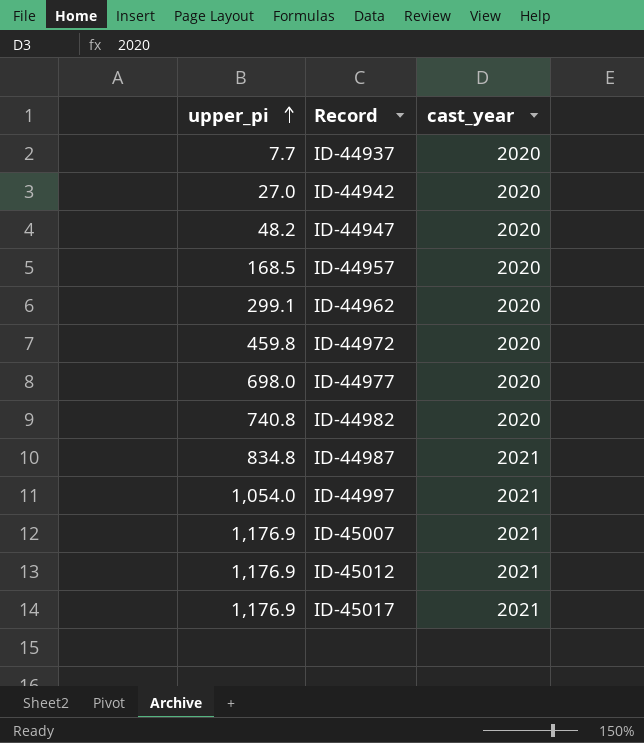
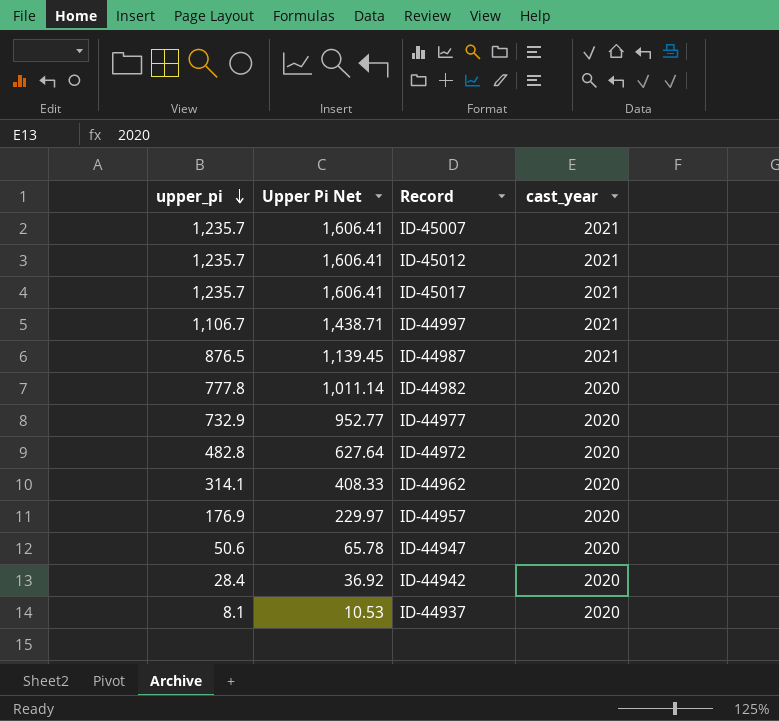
row order: upper_pi ascending -> upper_pi descending
column Upper Pi Net | formula: none -> [upper_pi] * 1.3
ID-45007 | upper_pi: 1,176.9 -> 1,235.7
ID-45012 | upper_pi: 1,176.9 -> 1,235.7
ID-45017 | upper_pi: 1,176.9 -> 1,235.7
ID-44997 | upper_pi: 1,054.0 -> 1,106.7
ID-44987 | upper_pi: 834.8 -> 876.5
ID-44982 | upper_pi: 740.8 -> 777.8
ID-44977 | upper_pi: 698.0 -> 732.9
ID-44972 | upper_pi: 459.8 -> 482.8
ID-44962 | upper_pi: 299.1 -> 314.1
ID-44957 | upper_pi: 168.5 -> 176.9
ID-44947 | upper_pi: 48.2 -> 50.6
ID-44942 | upper_pi: 27.0 -> 28.4
ID-44937 | upper_pi: 7.7 -> 8.1

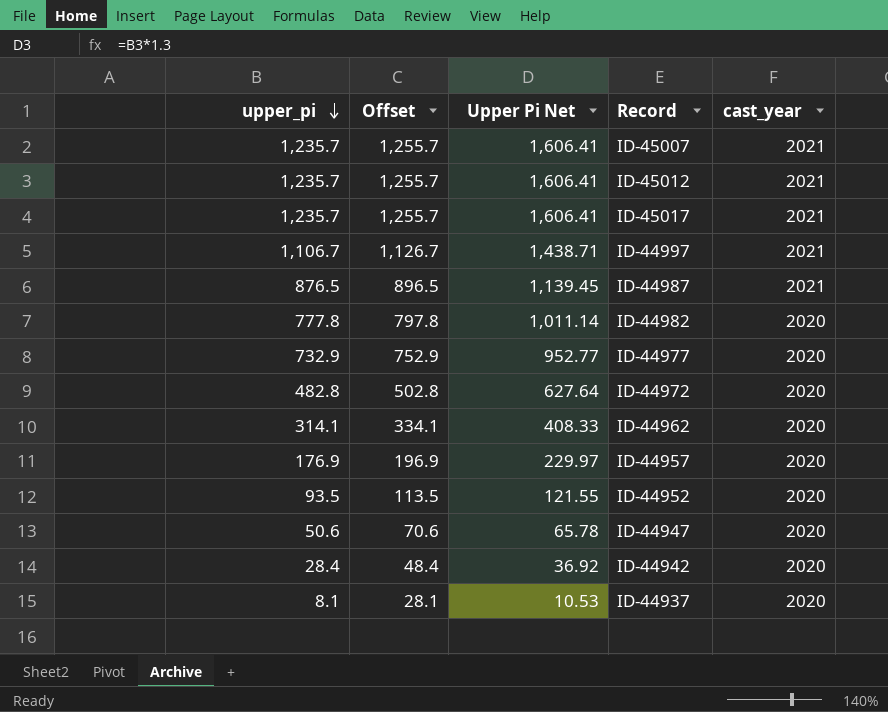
column Offset | formula: none -> [upper_pi] + 20
row ID-44952: none -> 93.5 | 113.5 | 121.55 | 2020

